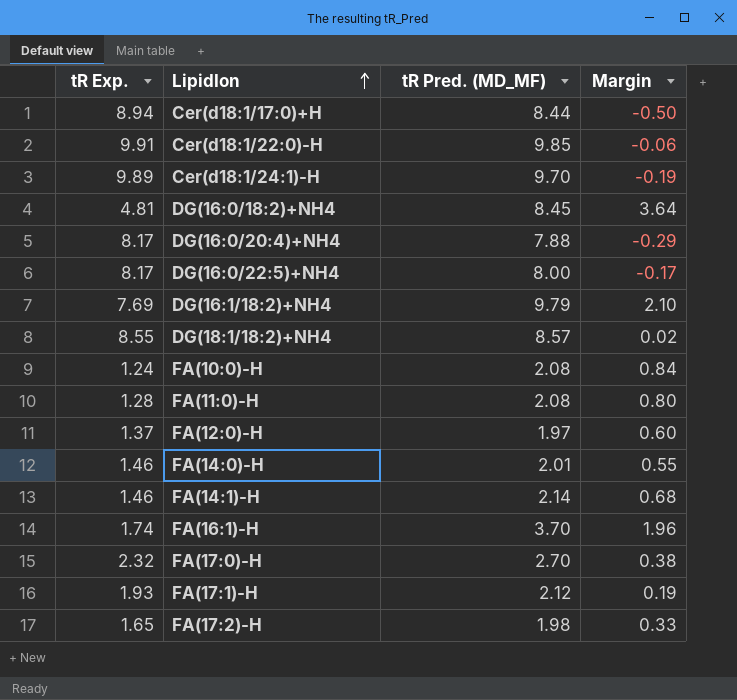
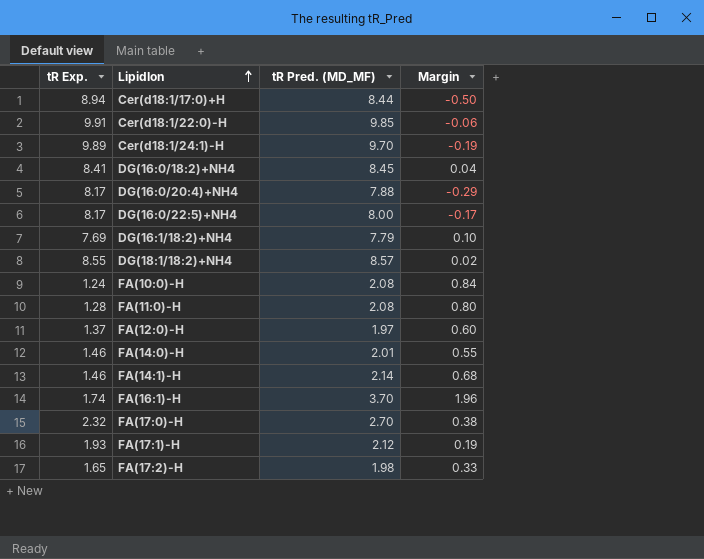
DG(16:0/18:2)+NH4 | tR Exp.: 4.81 -> 8.41
DG(16:0/18:2)+NH4 | Margin: 3.64 -> 0.04
DG(16:1/18:2)+NH4 | tR Pred. (MD_MF): 9.79 -> 7.79
DG(16:1/18:2)+NH4 | Margin: 2.10 -> 0.10

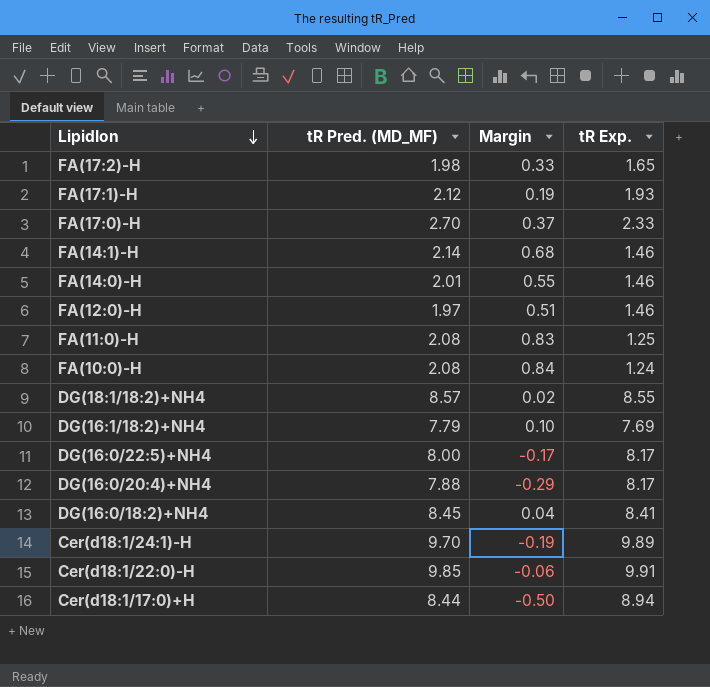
row order: LipidIon ascending -> LipidIon descending
column tR Exp. | position: 1 -> 4
row FA(16:1)-H: 1.74 | 3.70 | 1.96 -> none
FA(17:0)-H | Margin: 0.38 -> 0.37
FA(17:0)-H | tR Exp.: 2.32 -> 2.33
FA(12:0)-H | Margin: 0.60 -> 0.51
FA(12:0)-H | tR Exp.: 1.37 -> 1.46
FA(11:0)-H | Margin: 0.80 -> 0.83
FA(11:0)-H | tR Exp.: 1.28 -> 1.25

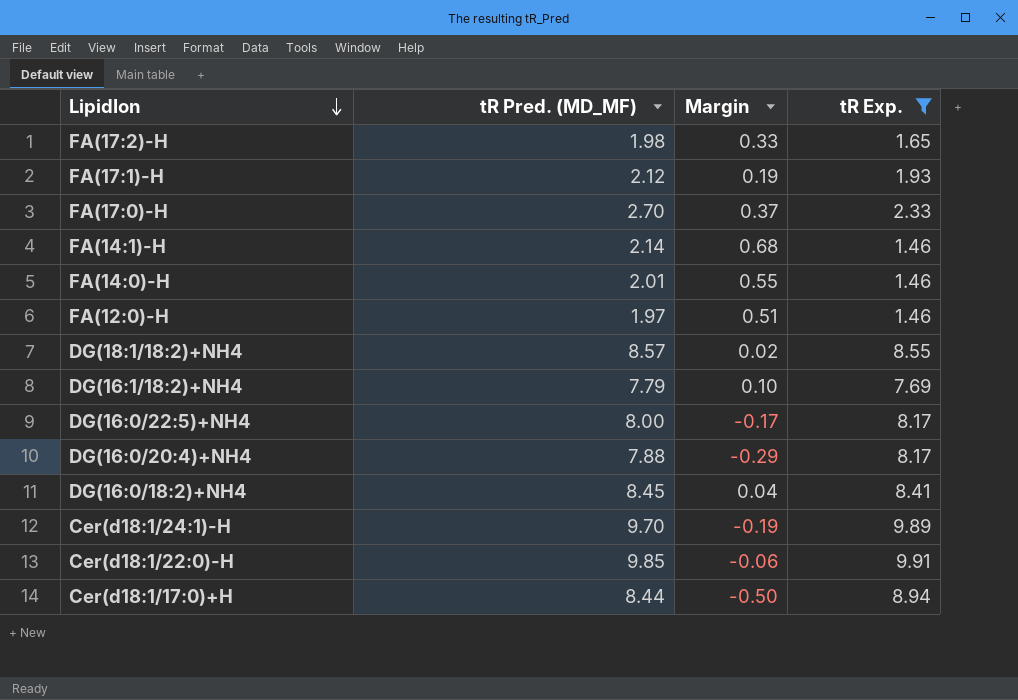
filter: none -> tR Exp. >= 1.46

